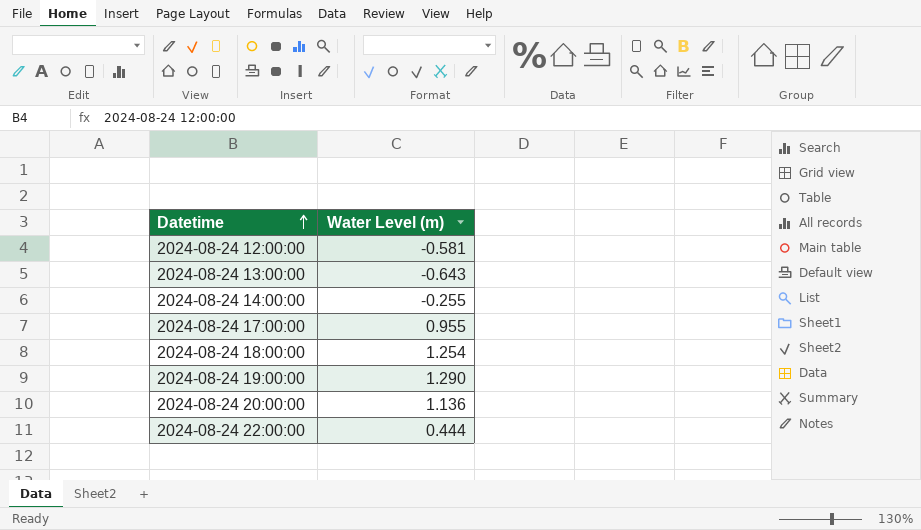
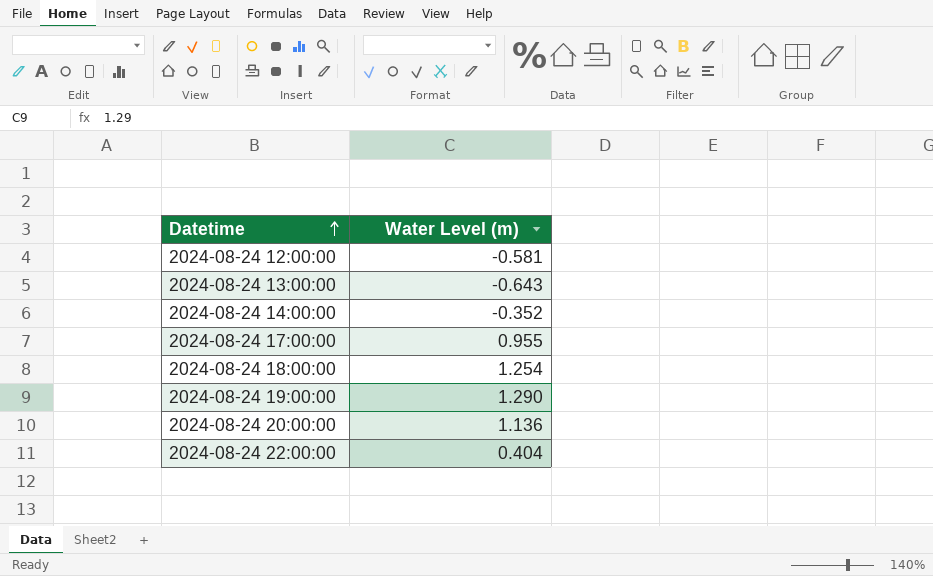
2024-08-24 14:00:00 | Water Level (m): -0.255 -> -0.352
2024-08-24 22:00:00 | Water Level (m): 0.444 -> 0.404

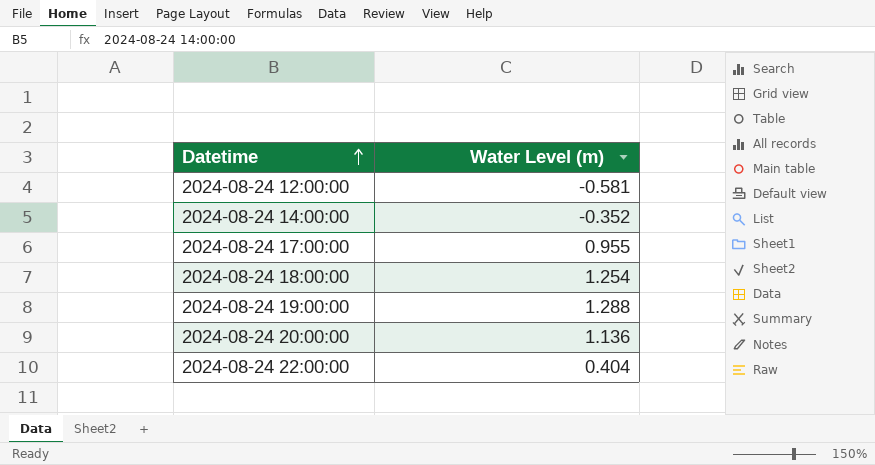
row 2024-08-24 13:00:00: -0.643 -> none
2024-08-24 19:00:00 | Water Level (m): 1.290 -> 1.288

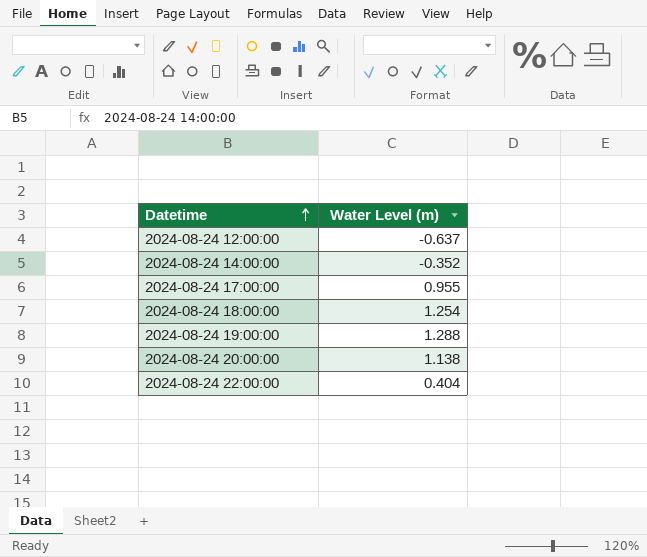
2024-08-24 12:00:00 | Water Level (m): -0.581 -> -0.637
2024-08-24 20:00:00 | Water Level (m): 1.136 -> 1.138

